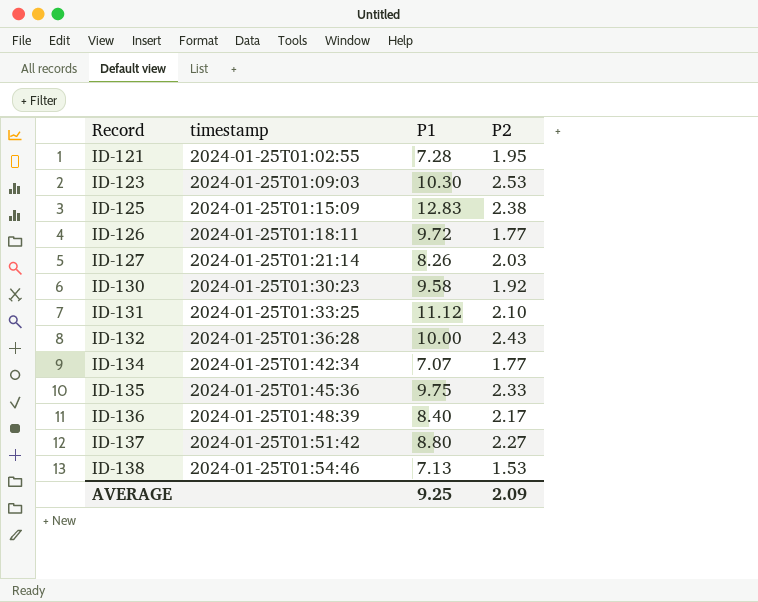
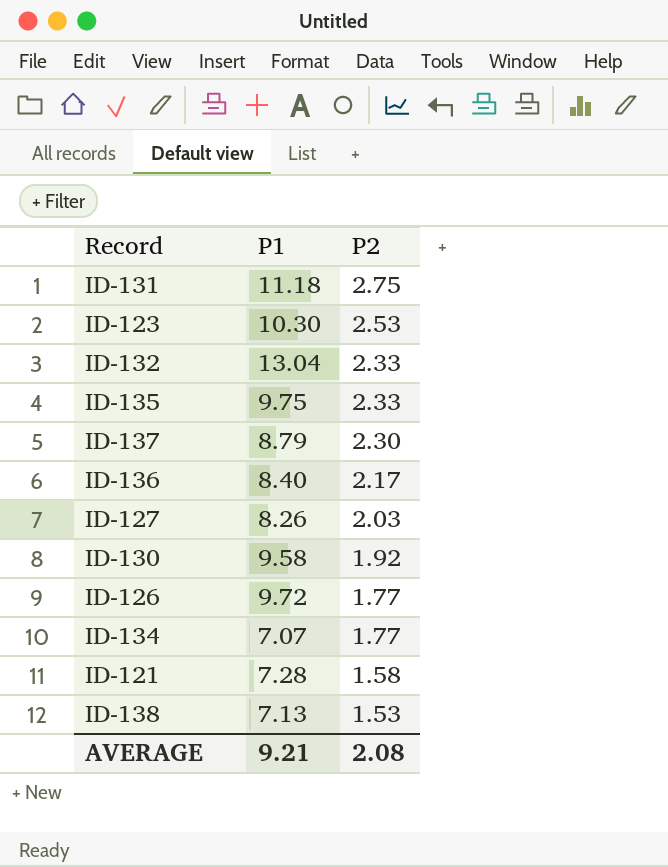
row order: Record ascending -> P2 descending
column timestamp | position: 2 -> none
row ID-125: 2024-01-25T01:15:09 | 12.83 | 2.38 -> none
ID-131 | P1: 11.12 -> 11.18
ID-131 | P2: 2.10 -> 2.75
ID-132 | P1: 10.00 -> 13.04
ID-132 | P2: 2.43 -> 2.33
ID-137 | P1: 8.80 -> 8.79
ID-137 | P2: 2.27 -> 2.30
ID-121 | P2: 1.95 -> 1.58
AVERAGE | P1: 9.25 -> 9.21
AVERAGE | P2: 2.09 -> 2.08

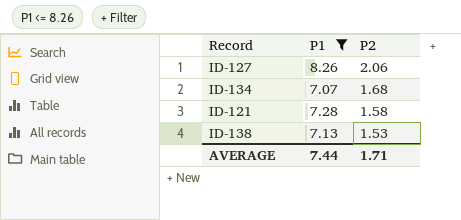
filter: none -> P1 <= 8.26
ID-127 | P2: 2.03 -> 2.06
ID-134 | P2: 1.77 -> 1.68
AVERAGE | P1: 9.21 -> 7.44
AVERAGE | P2: 2.08 -> 1.71

